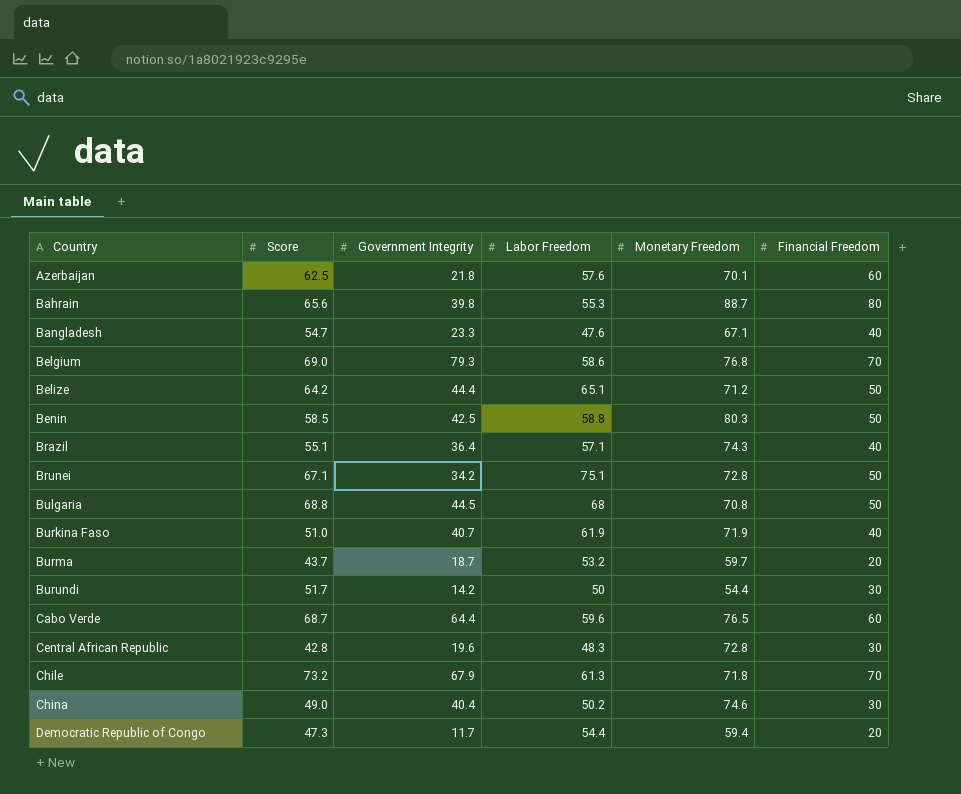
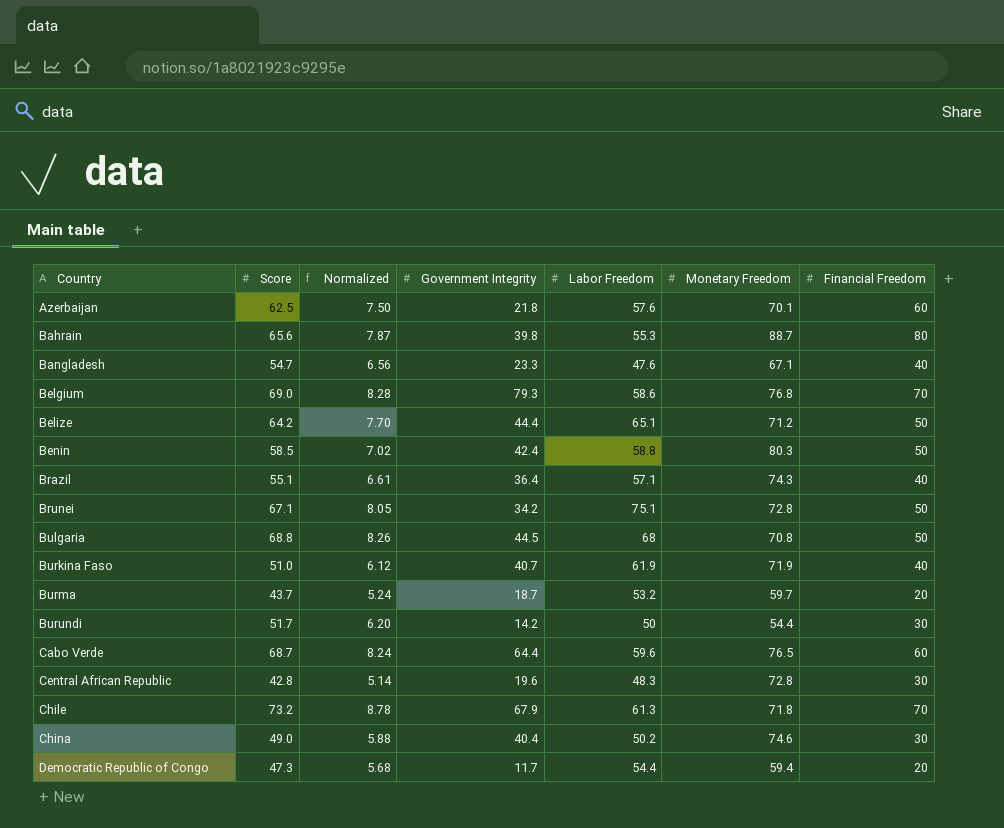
column Normalized | formula: none -> [Score] * 0.12
Benin | Government Integrity: 42.5 -> 42.4

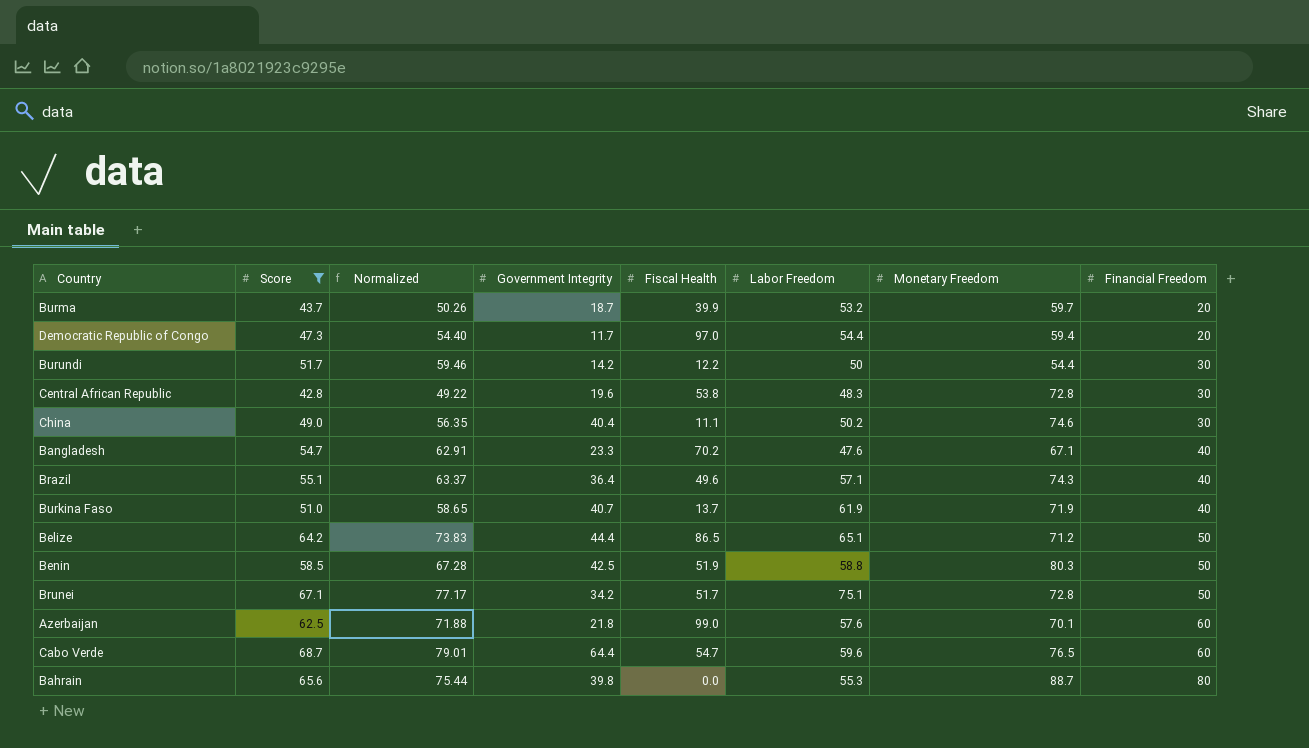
filter: none -> Score <= 68.7
row order: Country ascending -> Financial Freedom ascending
column Normalized | formula: [Score] * 0.12 -> [Score] * 1.15
column Fiscal Health | position: none -> 5
Benin | Government Integrity: 42.4 -> 42.5

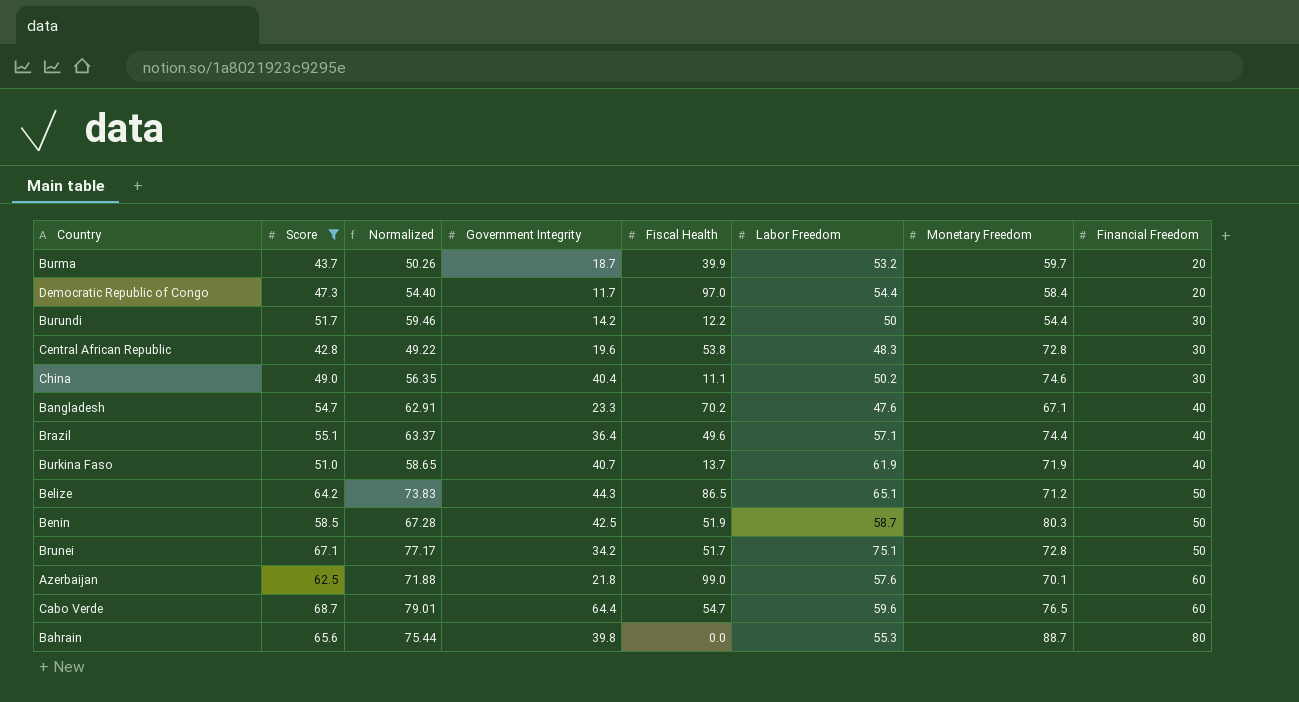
Democratic Republic of Congo | Monetary Freedom: 59.4 -> 58.4
Brazil | Monetary Freedom: 74.3 -> 74.4
Belize | Government Integrity: 44.4 -> 44.3
Benin | Labor Freedom: 58.8 -> 58.7

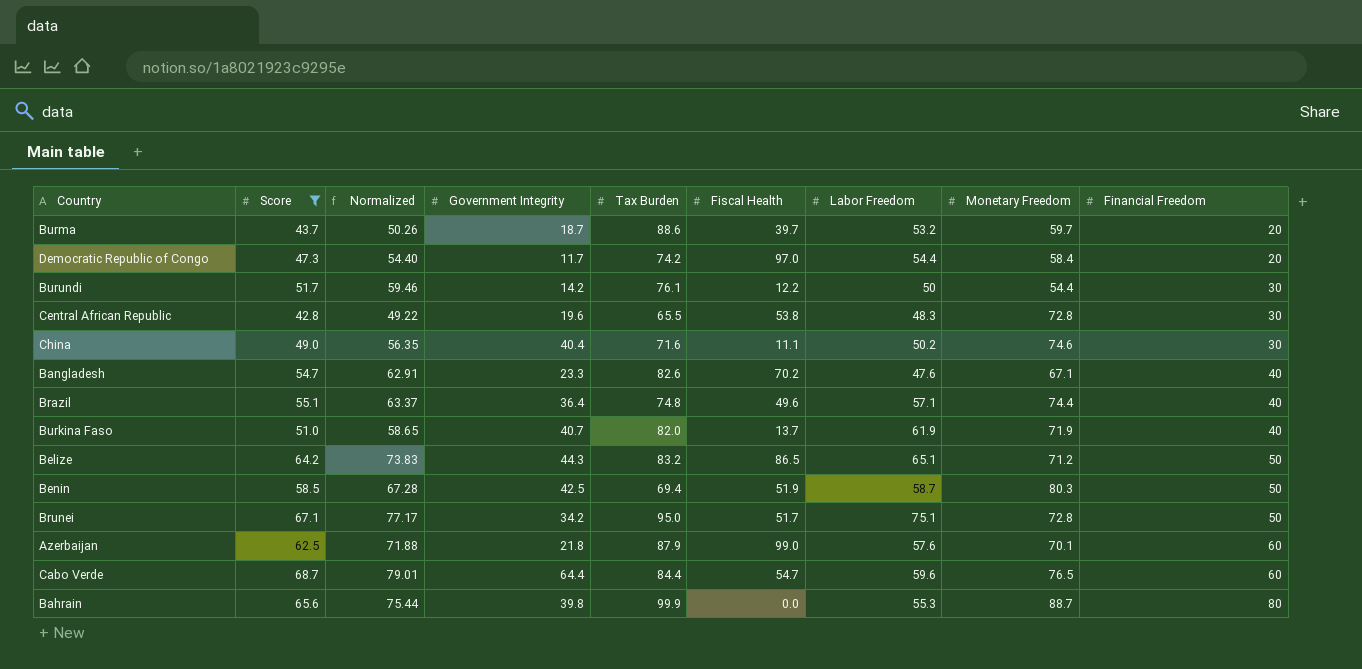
column Tax Burden | position: none -> 5
Burma | Fiscal Health: 39.9 -> 39.7

